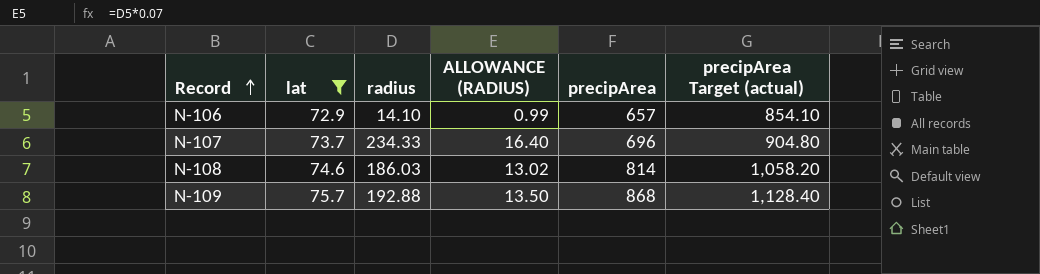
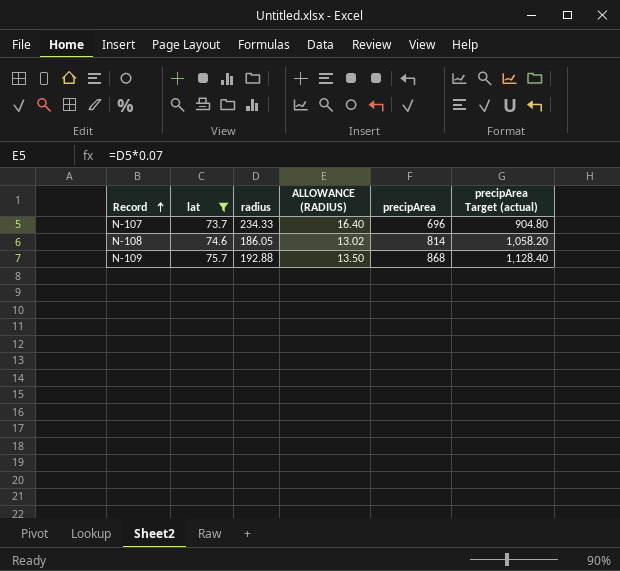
row N-106: 72.9 | 14.10 | 0.99 | 657 | 854.10 -> none
N-108 | radius: 186.03 -> 186.05

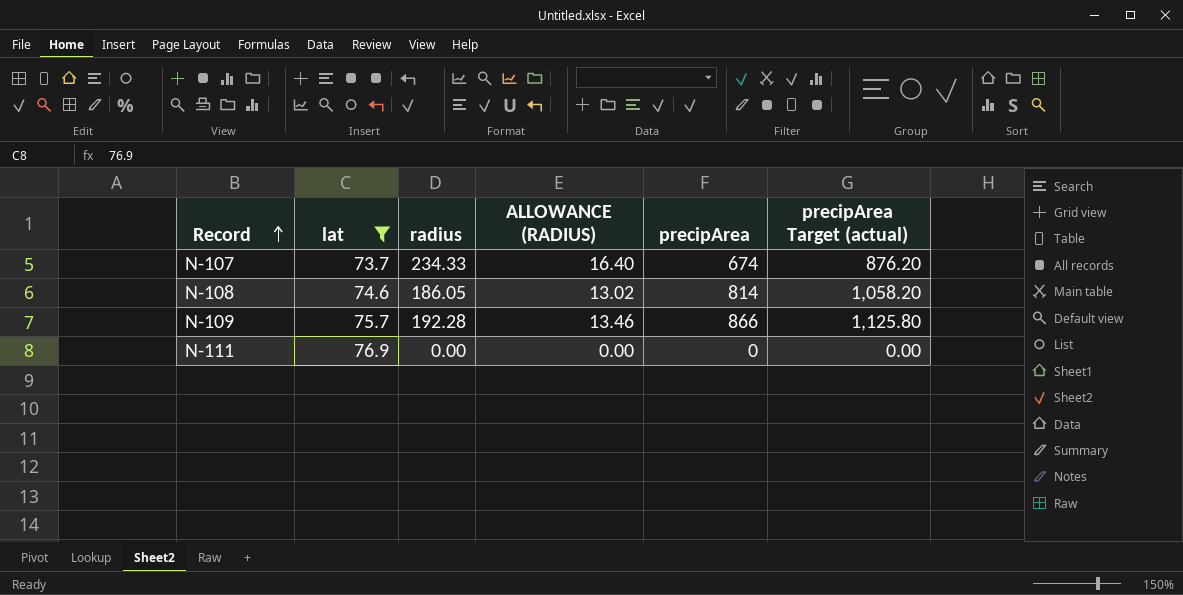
N-107 | precipArea: 696 -> 674
N-107 | precipArea Target (actual): 904.80 -> 876.20
N-109 | radius: 192.88 -> 192.28
N-109 | ALLOWANCE (RADIUS): 13.50 -> 13.46
N-109 | precipArea: 868 -> 866
N-109 | precipArea Target (actual): 1,128.40 -> 1,125.80
row N-111: none -> 76.9 | 0.00 | 0.00 | 0 | 0.00

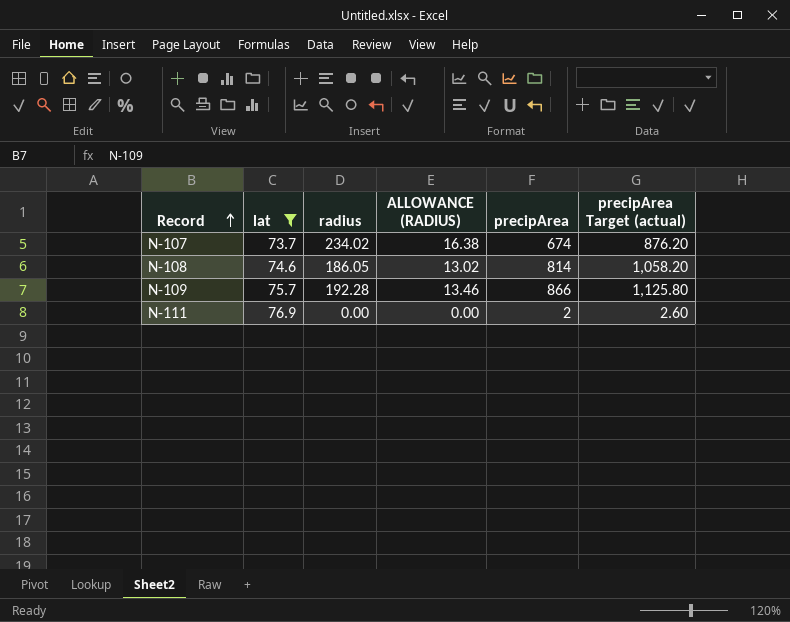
N-107 | radius: 234.33 -> 234.02
N-107 | ALLOWANCE (RADIUS): 16.40 -> 16.38
N-111 | precipArea: 0 -> 2
N-111 | precipArea Target (actual): 0.00 -> 2.60

